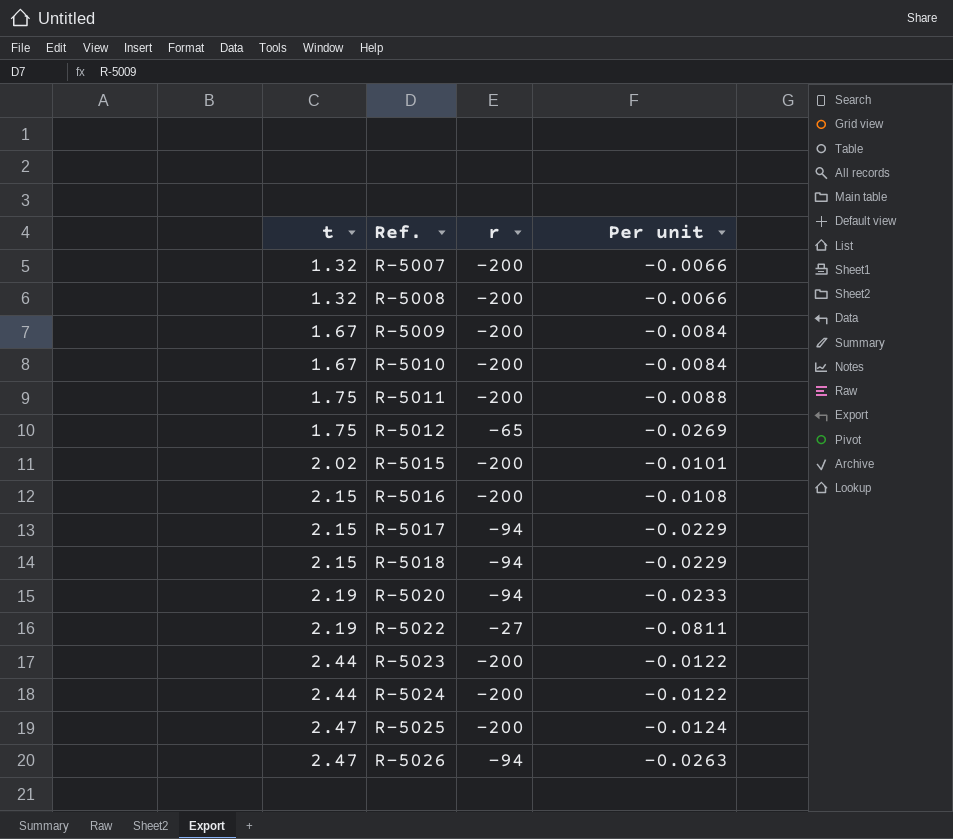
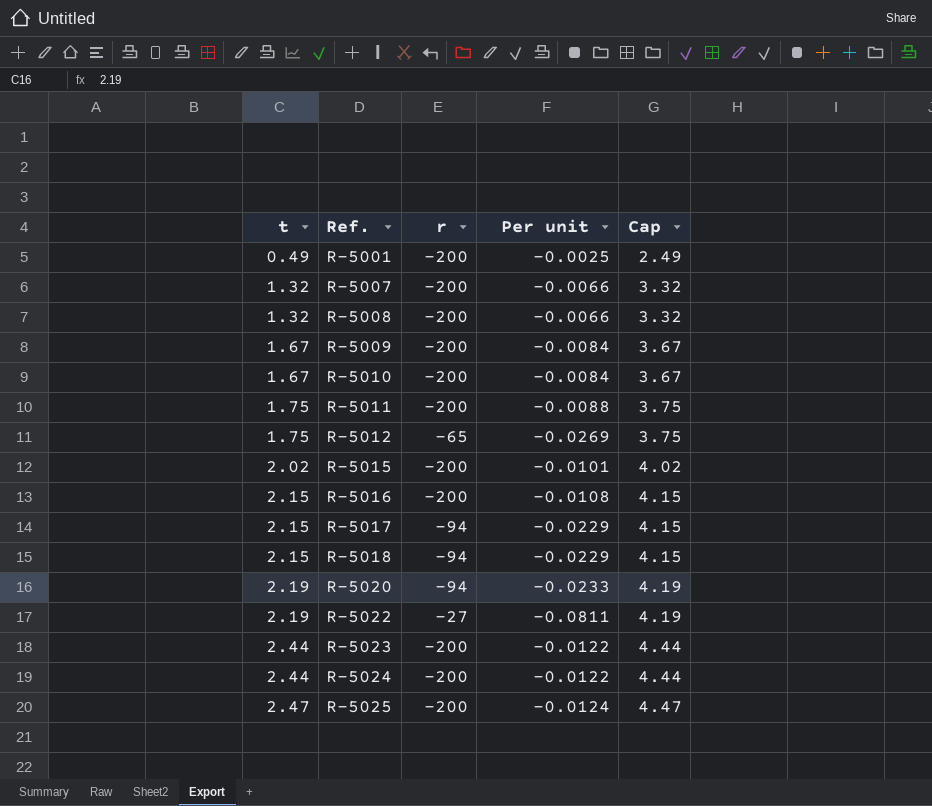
column Cap | formula: none -> [t] + 2
row R-5026: 2.47 | -94 | -0.0263 -> none
row R-5001: none -> 0.49 | -200 | -0.0025 | 2.49

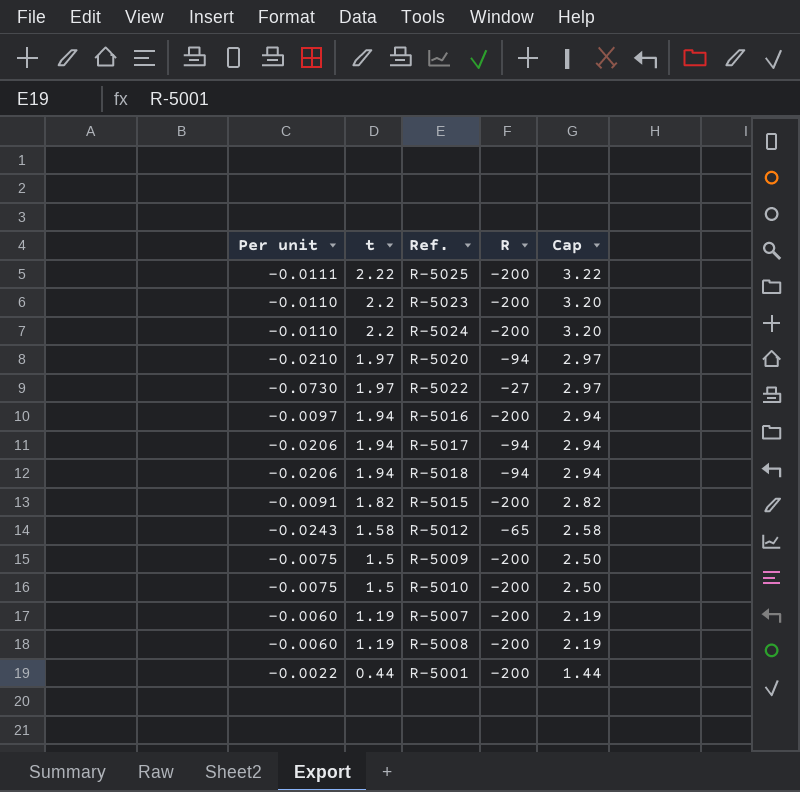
row order: t ascending -> t descending
column Per unit | position: 4 -> 1
column name: r -> R
column Cap | formula: [t] + 2 -> [t] + 1
row R-5011: 1.75 | -200 | -0.0088 | 3.75 -> none
R-5025 | Per unit: -0.0124 -> -0.0111
R-5025 | t: 2.47 -> 2.22
R-5023 | Per unit: -0.0122 -> -0.0110
R-5023 | t: 2.44 -> 2.2
R-5024 | Per unit: -0.0122 -> -0.0110
R-5024 | t: 2.44 -> 2.2
R-5020 | Per unit: -0.0233 -> -0.0210
R-5020 | t: 2.19 -> 1.97
R-5022 | Per unit: -0.0811 -> -0.0730
R-5022 | t: 2.19 -> 1.97
R-5016 | Per unit: -0.0108 -> -0.0097
R-5016 | t: 2.15 -> 1.94
R-5017 | Per unit: -0.0229 -> -0.0206
R-5017 | t: 2.15 -> 1.94
R-5018 | Per unit: -0.0229 -> -0.0206
R-5018 | t: 2.15 -> 1.94
R-5015 | Per unit: -0.0101 -> -0.0091
R-5015 | t: 2.02 -> 1.82
R-5012 | Per unit: -0.0269 -> -0.0243
R-5012 | t: 1.75 -> 1.58
R-5009 | Per unit: -0.0084 -> -0.0075
R-5009 | t: 1.67 -> 1.5
R-5010 | Per unit: -0.0084 -> -0.0075
R-5010 | t: 1.67 -> 1.5
R-5007 | Per unit: -0.0066 -> -0.0060
R-5007 | t: 1.32 -> 1.19
R-5008 | Per unit: -0.0066 -> -0.0060
R-5008 | t: 1.32 -> 1.19
R-5001 | Per unit: -0.0025 -> -0.0022
R-5001 | t: 0.49 -> 0.44

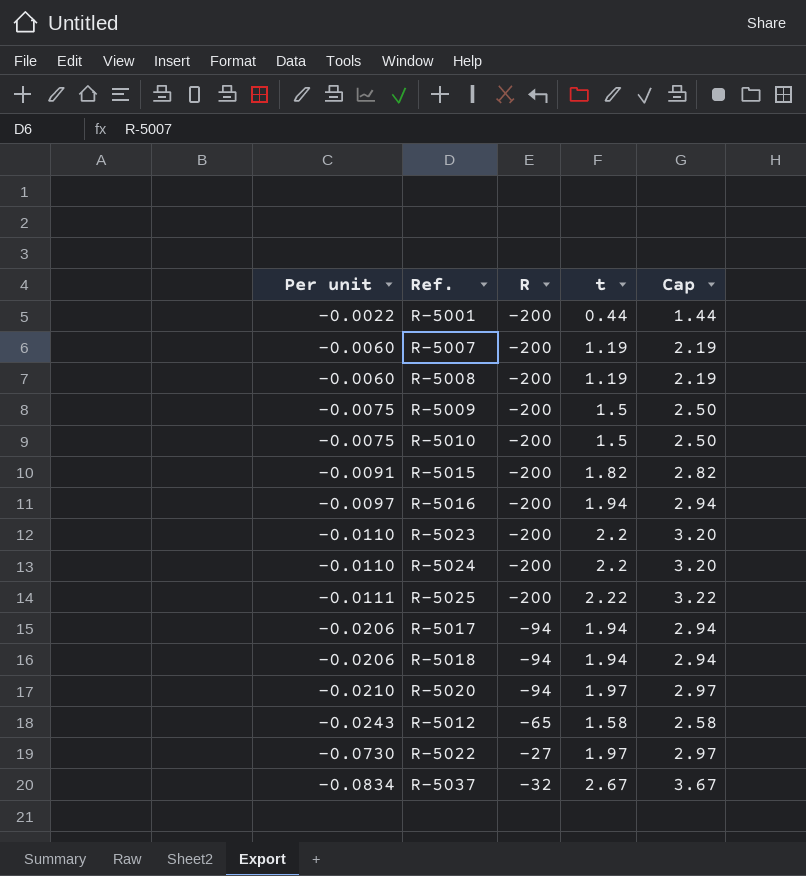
row order: t descending -> Per unit descending
column t | position: 2 -> 4
row R-5037: none -> -0.0834 | -32 | 2.67 | 3.67

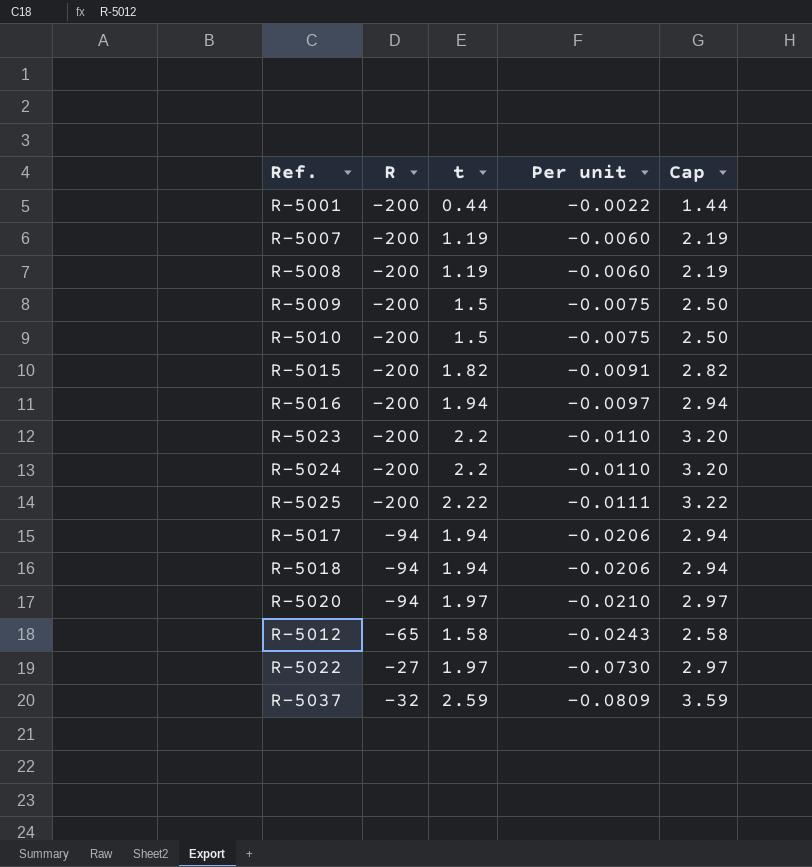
column Per unit | position: 1 -> 4
R-5037 | t: 2.67 -> 2.59
R-5037 | Per unit: -0.0834 -> -0.0809
R-5037 | Cap: 3.67 -> 3.59

